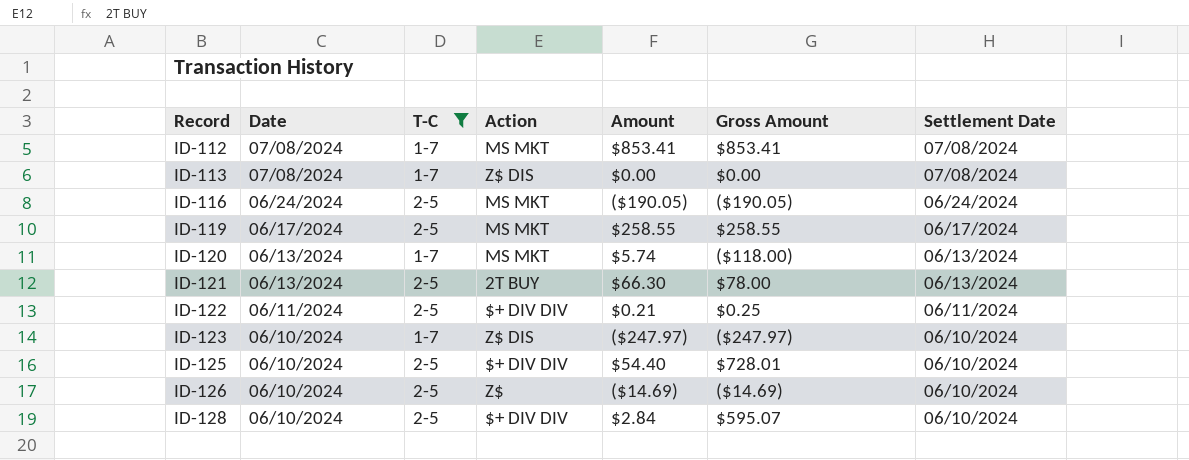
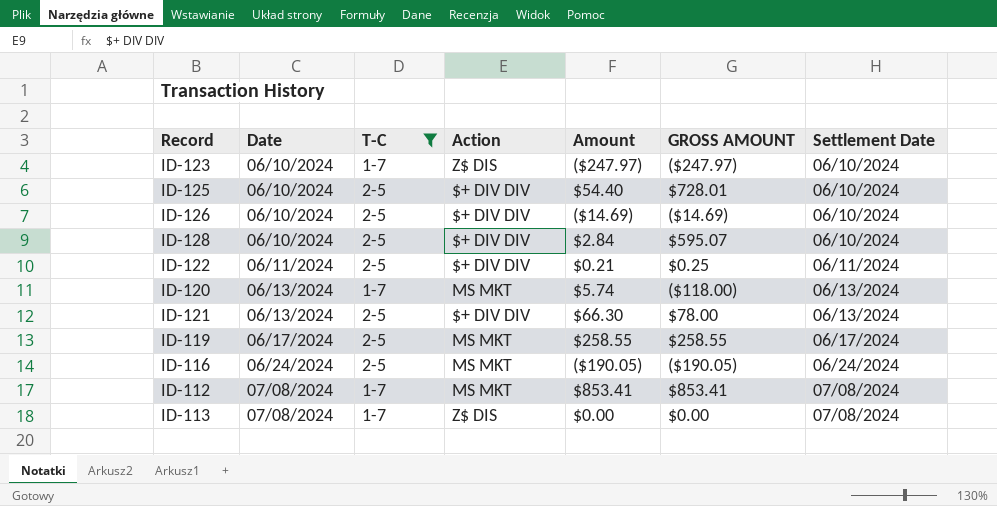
row order: Record ascending -> Date ascending
column name: Gross Amount -> GROSS AMOUNT
ID-126 | Action: Z$ -> $+ DIV DIV
ID-121 | Action: 2T BUY -> $+ DIV DIV

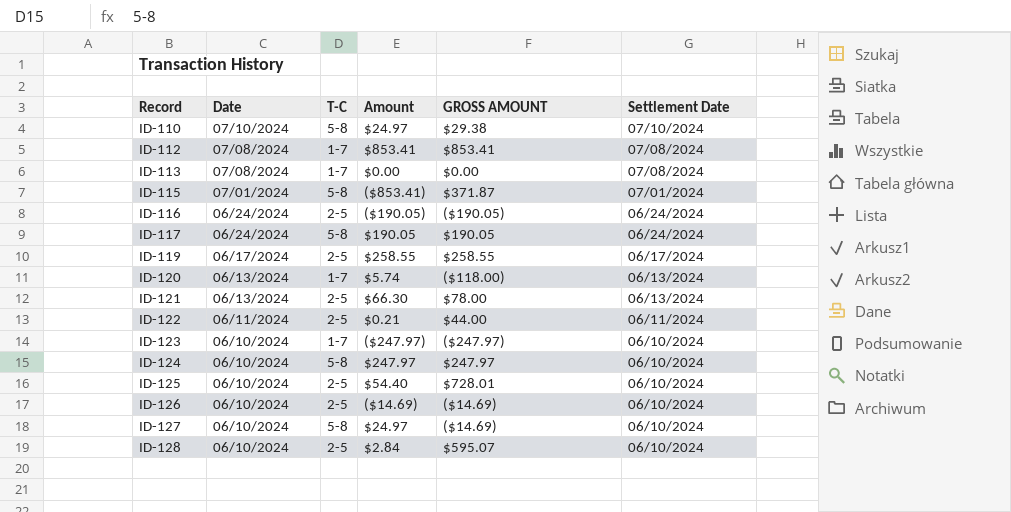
filter: T-C != 5-8 -> none
row order: Date ascending -> Record ascending
column Action | position: 4 -> none
ID-122 | GROSS AMOUNT: $0.25 -> $44.00

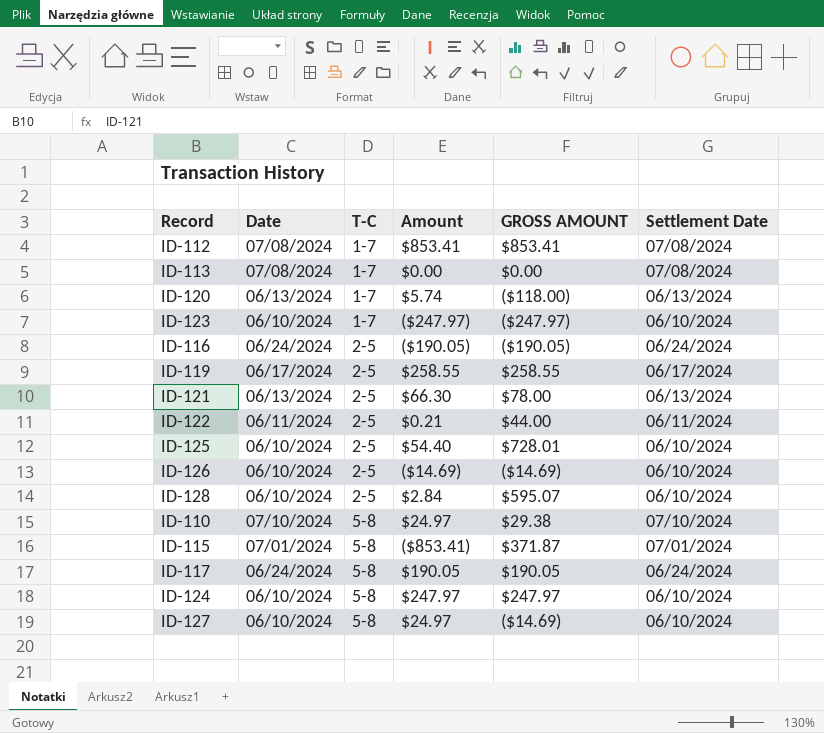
row order: Record ascending -> T-C ascending

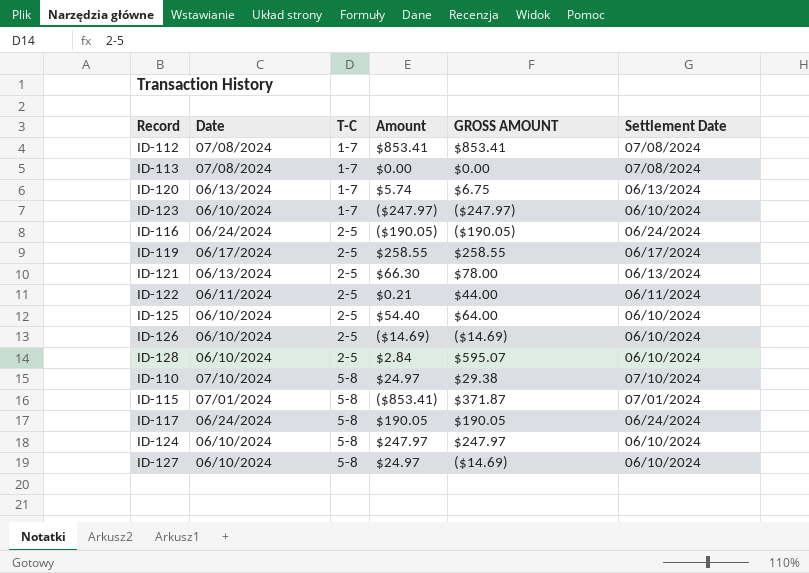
ID-120 | GROSS AMOUNT: ($118.00) -> $6.75
ID-125 | GROSS AMOUNT: $728.01 -> $64.00

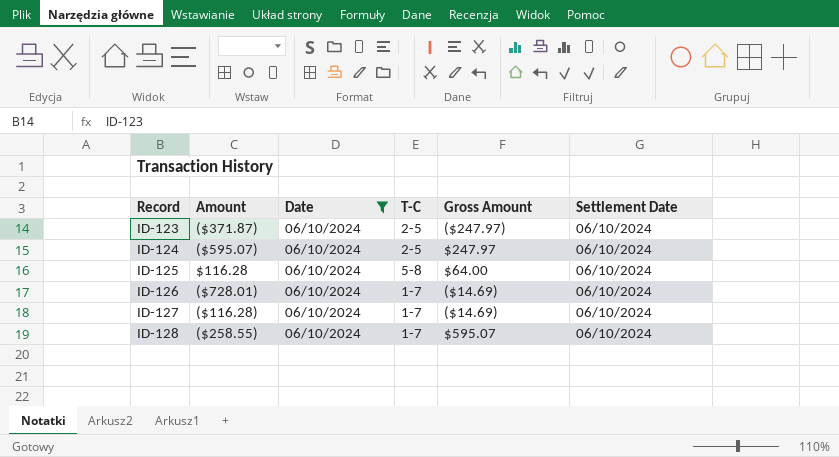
filter: none -> Date = 06/10/2024
row order: T-C ascending -> Record ascending
column Amount | position: 4 -> 2
column name: GROSS AMOUNT -> Gross Amount
ID-123 | Amount: ($247.97) -> ($371.87)
ID-123 | T-C: 1-7 -> 2-5
ID-124 | Amount: $247.97 -> ($595.07)
ID-124 | T-C: 5-8 -> 2-5
ID-125 | Amount: $54.40 -> $116.28
ID-125 | T-C: 2-5 -> 5-8
ID-126 | Amount: ($14.69) -> ($728.01)
ID-126 | T-C: 2-5 -> 1-7
ID-127 | Amount: $24.97 -> ($116.28)
ID-127 | T-C: 5-8 -> 1-7
ID-128 | Amount: $2.84 -> ($258.55)
ID-128 | T-C: 2-5 -> 1-7

